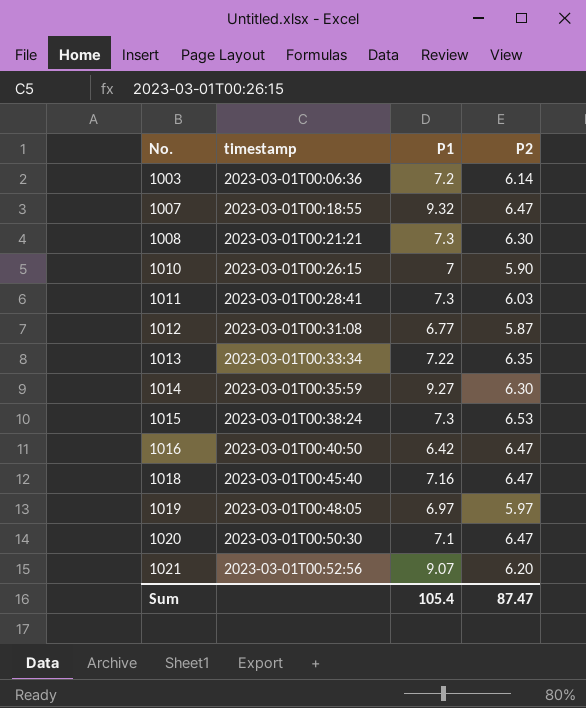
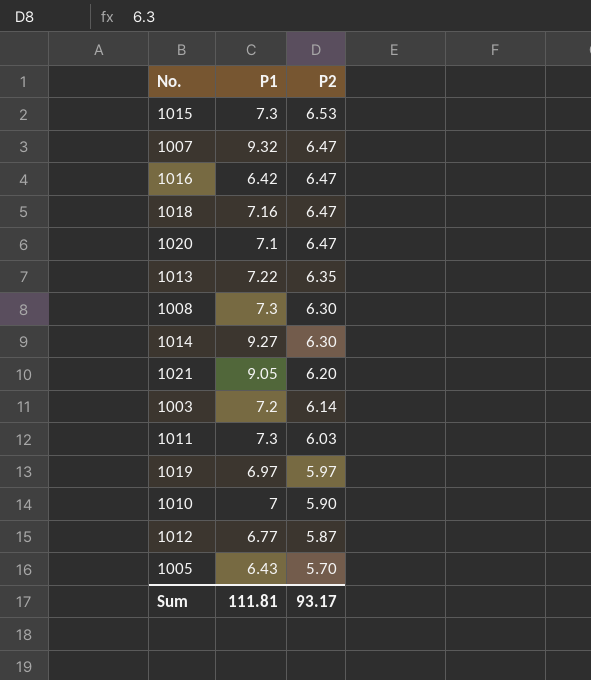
row order: No. ascending -> P2 descending
column timestamp | position: 2 -> none
1021 | P1: 9.07 -> 9.05
row 1005: none -> 6.43 | 5.70
Sum | P1: 105.4 -> 111.81
Sum | P2: 87.47 -> 93.17

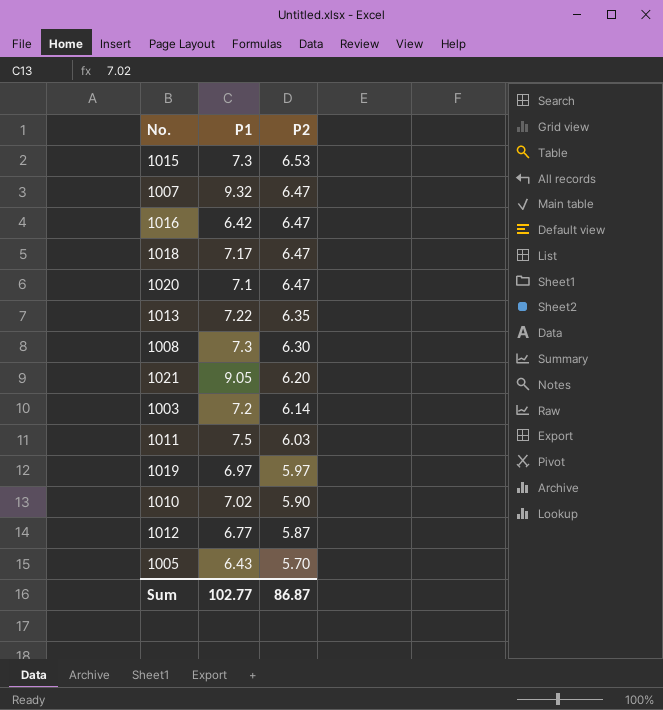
row 1014: 9.27 | 6.30 -> none
1018 | P1: 7.16 -> 7.17
1011 | P1: 7.3 -> 7.5
1010 | P1: 7 -> 7.02
Sum | P1: 111.81 -> 102.77
Sum | P2: 93.17 -> 86.87

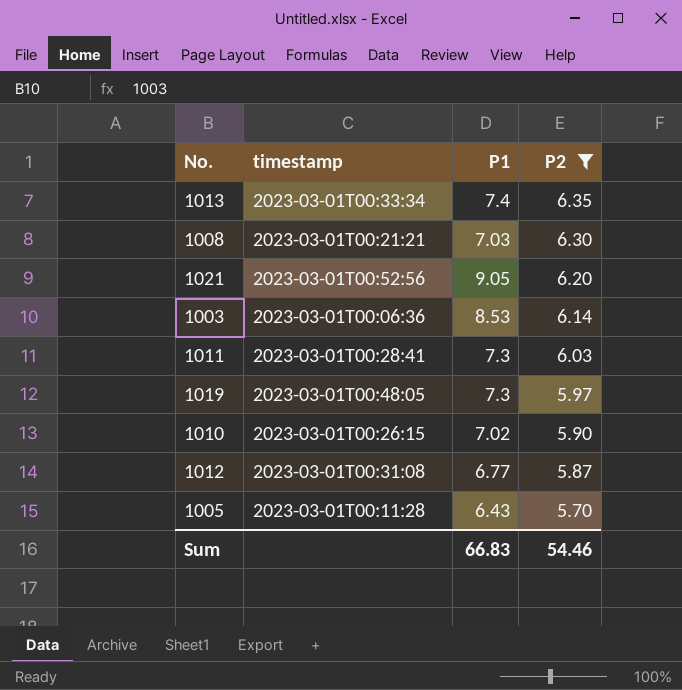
filter: none -> P2 <= 6.35
column timestamp | position: none -> 2
1013 | P1: 7.22 -> 7.4
1008 | P1: 7.3 -> 7.03
1003 | P1: 7.2 -> 8.53
1011 | P1: 7.5 -> 7.3
1019 | P1: 6.97 -> 7.3
Sum | P1: 102.77 -> 66.83
Sum | P2: 86.87 -> 54.46

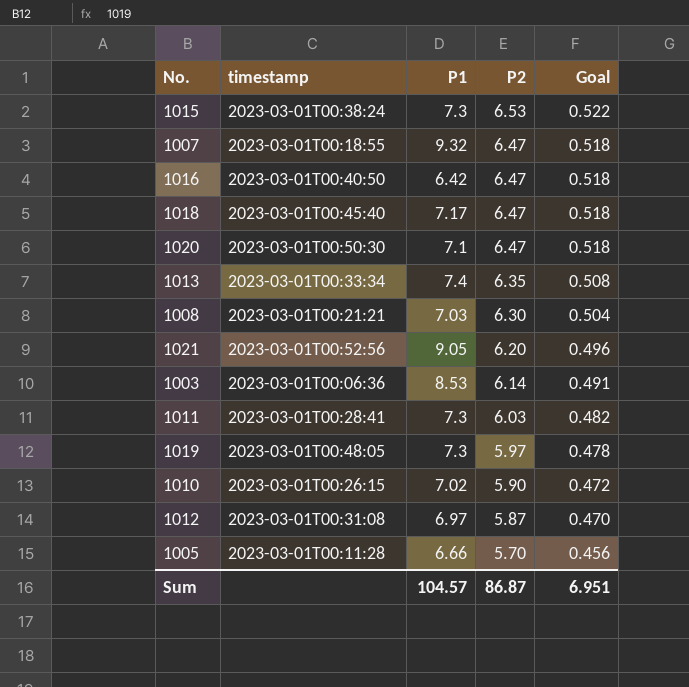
filter: P2 <= 6.35 -> none
column Goal | formula: none -> [P2] * 0.08
1012 | P1: 6.77 -> 6.97
1005 | P1: 6.43 -> 6.66
Sum | P1: 66.83 -> 104.57
Sum | P2: 54.46 -> 86.87

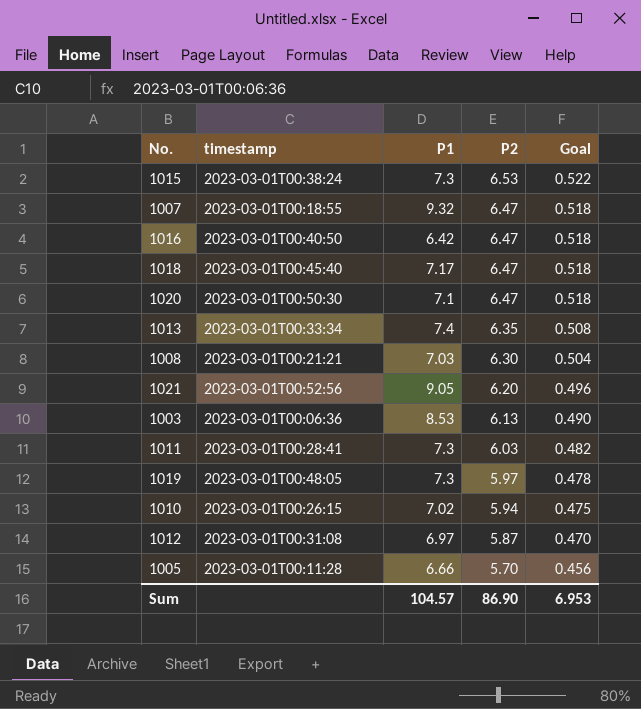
1003 | P2: 6.14 -> 6.13
1003 | Goal: 0.491 -> 0.490
1010 | P2: 5.90 -> 5.94
1010 | Goal: 0.472 -> 0.475
Sum | P2: 86.87 -> 86.90
Sum | Goal: 6.951 -> 6.953

